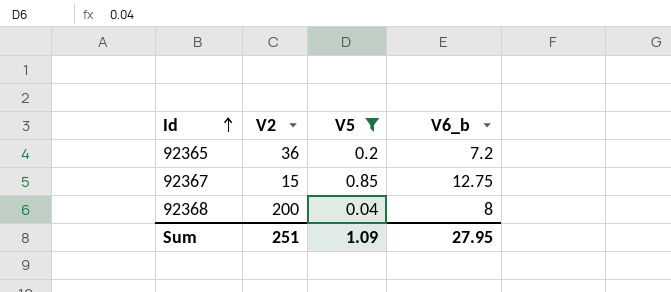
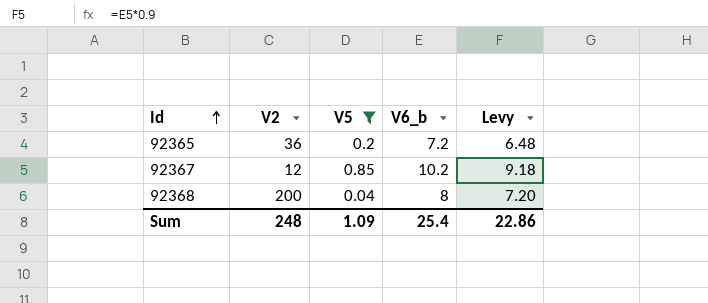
column Levy | formula: none -> [V6_b] * 0.9
92367 | V2: 15 -> 12
92367 | V6_b: 12.75 -> 10.2
Sum | V2: 251 -> 248
Sum | V6_b: 27.95 -> 25.4

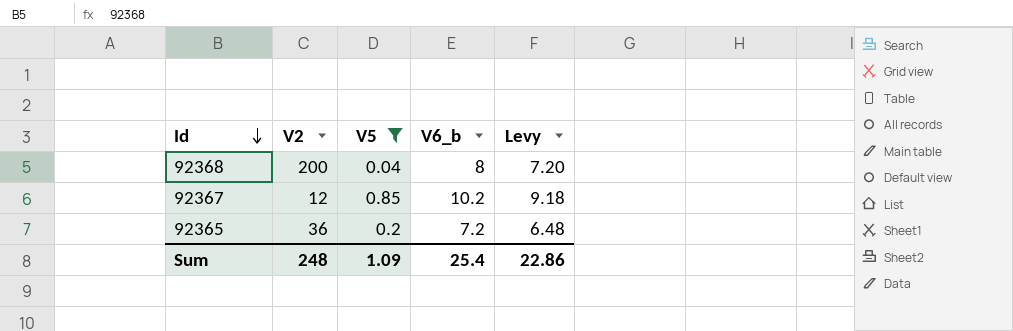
row order: Id ascending -> Id descending

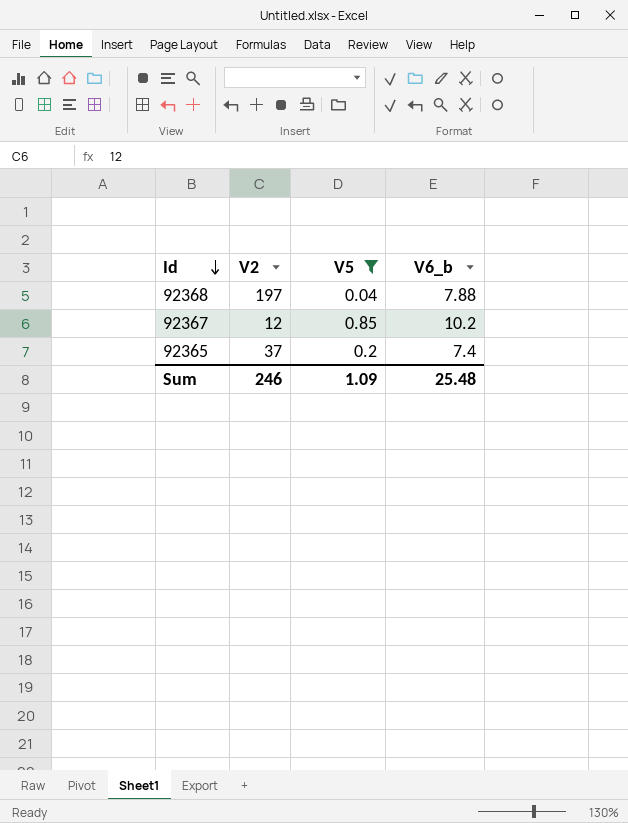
column Levy | formula: [V6_b] * 0.9 -> none
92368 | V2: 200 -> 197
92368 | V6_b: 8 -> 7.88
92365 | V2: 36 -> 37
92365 | V6_b: 7.2 -> 7.4
Sum | V2: 248 -> 246
Sum | V6_b: 25.4 -> 25.48

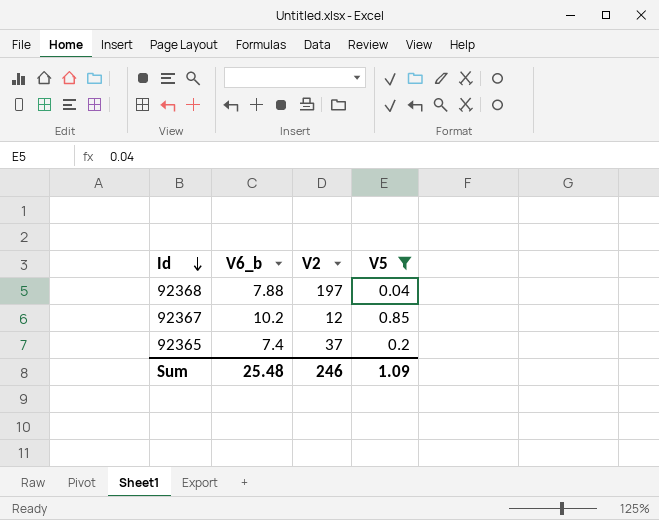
column V6_b | position: 4 -> 2

